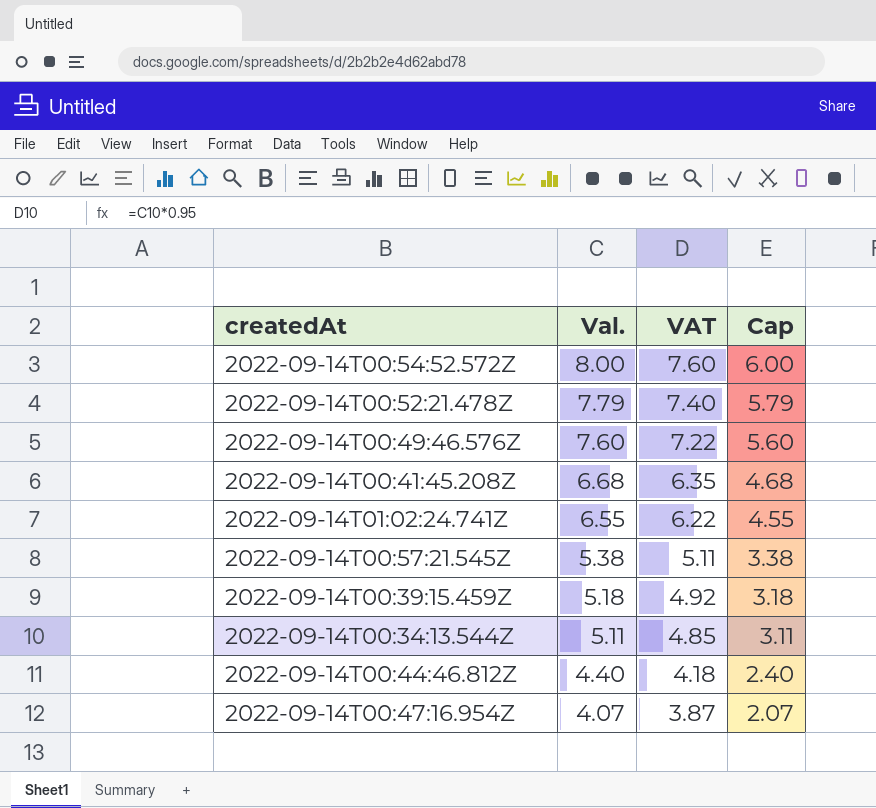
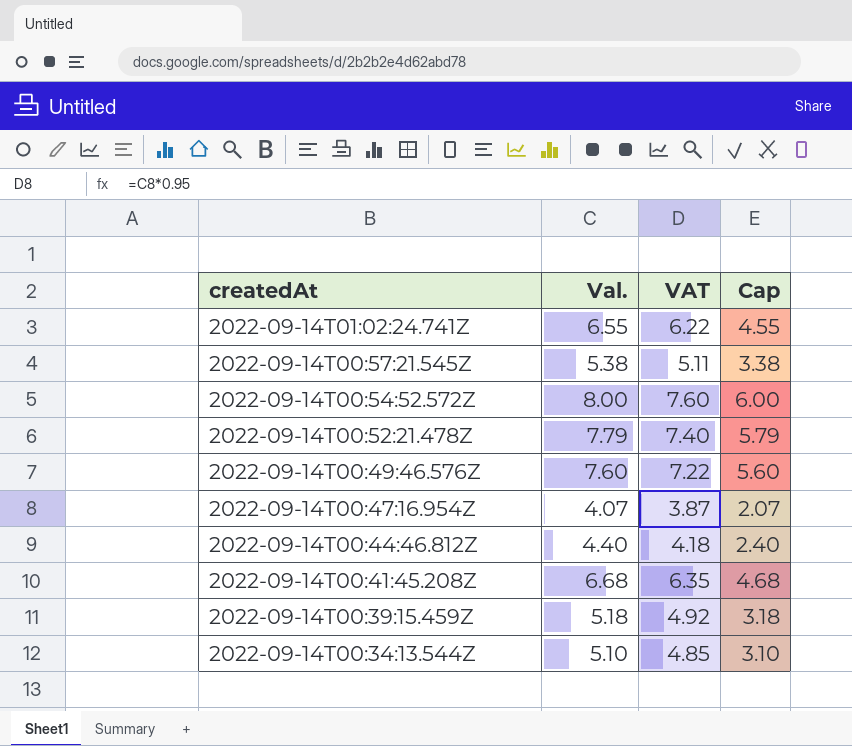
row order: Val. descending -> createdAt descending
2022-09-14T00:34:13.544Z | Val.: 5.11 -> 5.10
2022-09-14T00:34:13.544Z | Cap: 3.11 -> 3.10

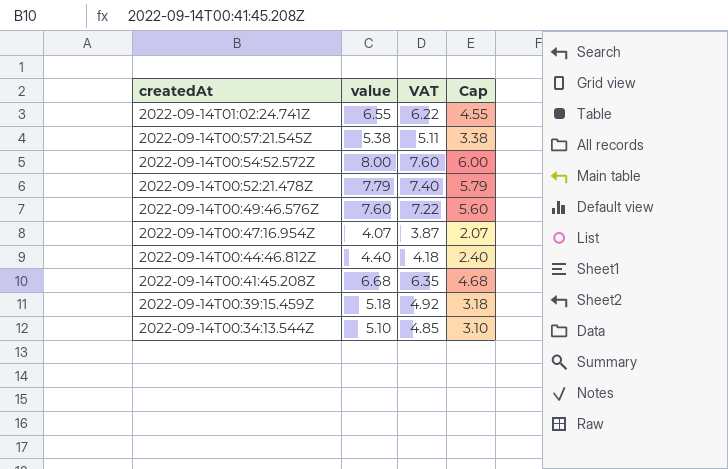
column name: Val. -> value

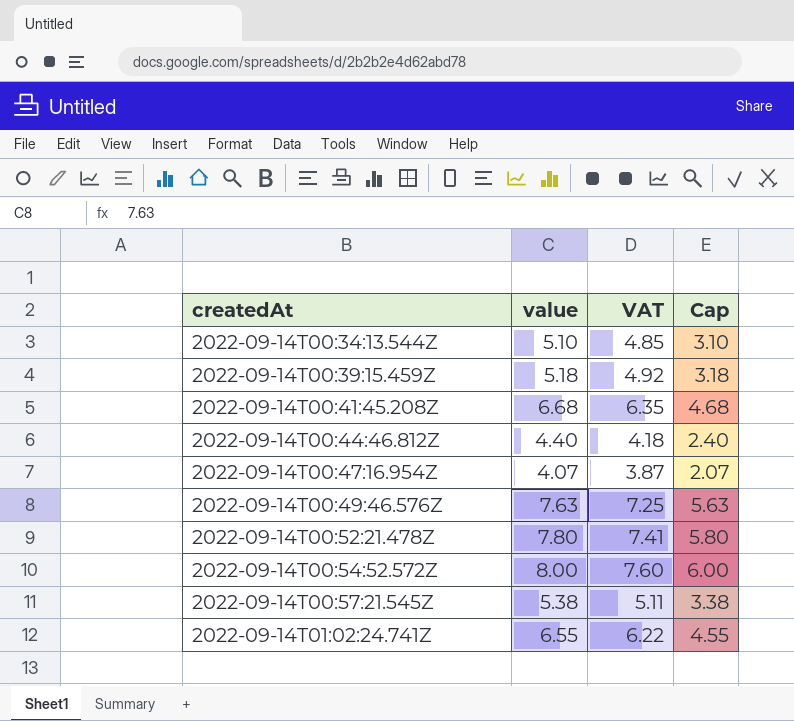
row order: createdAt descending -> createdAt ascending
2022-09-14T00:49:46.576Z | value: 7.60 -> 7.63
2022-09-14T00:49:46.576Z | VAT: 7.22 -> 7.25
2022-09-14T00:49:46.576Z | Cap: 5.60 -> 5.63
2022-09-14T00:52:21.478Z | value: 7.79 -> 7.80
2022-09-14T00:52:21.478Z | VAT: 7.40 -> 7.41
2022-09-14T00:52:21.478Z | Cap: 5.79 -> 5.80

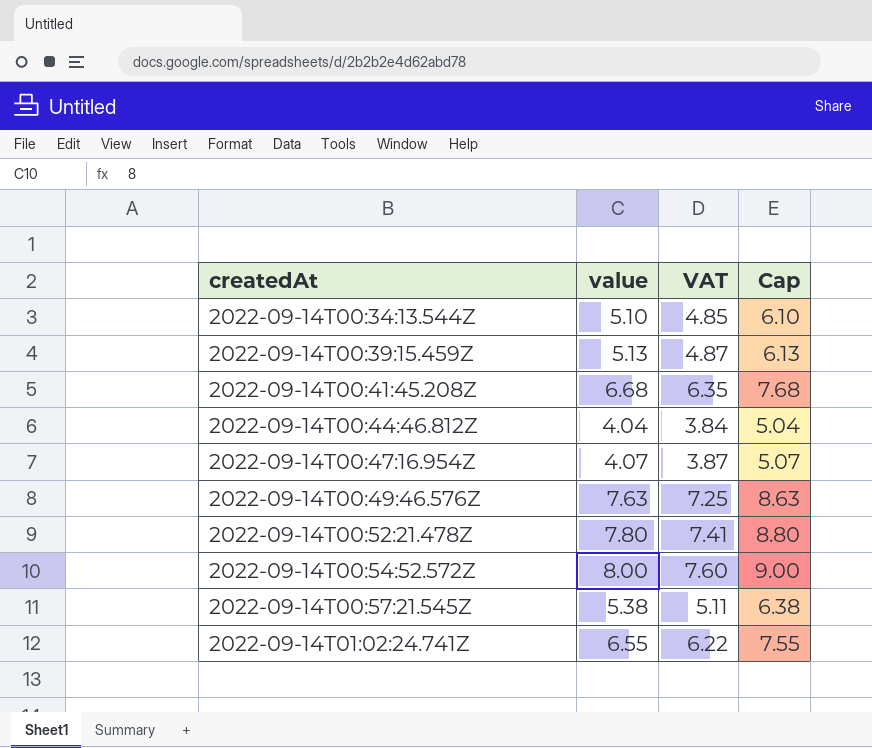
column Cap | formula: [value] - 2 -> [value] + 1
2022-09-14T00:39:15.459Z | value: 5.18 -> 5.13
2022-09-14T00:39:15.459Z | VAT: 4.92 -> 4.87
2022-09-14T00:44:46.812Z | value: 4.40 -> 4.04
2022-09-14T00:44:46.812Z | VAT: 4.18 -> 3.84

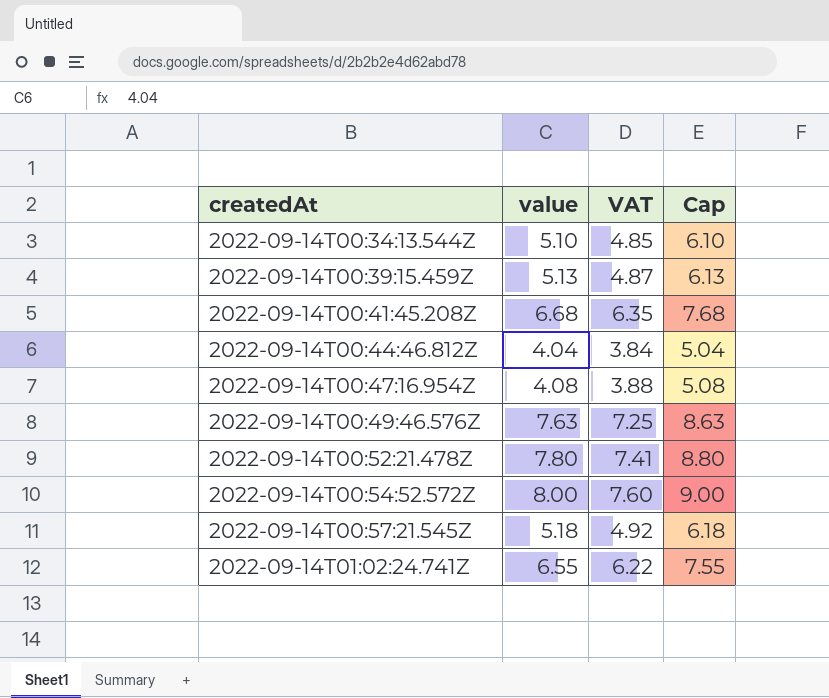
2022-09-14T00:47:16.954Z | value: 4.07 -> 4.08
2022-09-14T00:47:16.954Z | VAT: 3.87 -> 3.88
2022-09-14T00:47:16.954Z | Cap: 5.07 -> 5.08
2022-09-14T00:57:21.545Z | value: 5.38 -> 5.18
2022-09-14T00:57:21.545Z | VAT: 5.11 -> 4.92
2022-09-14T00:57:21.545Z | Cap: 6.38 -> 6.18

